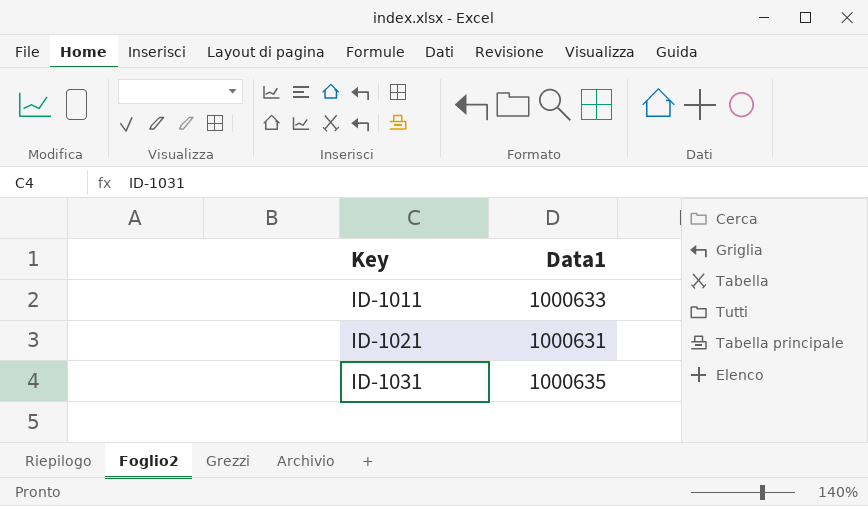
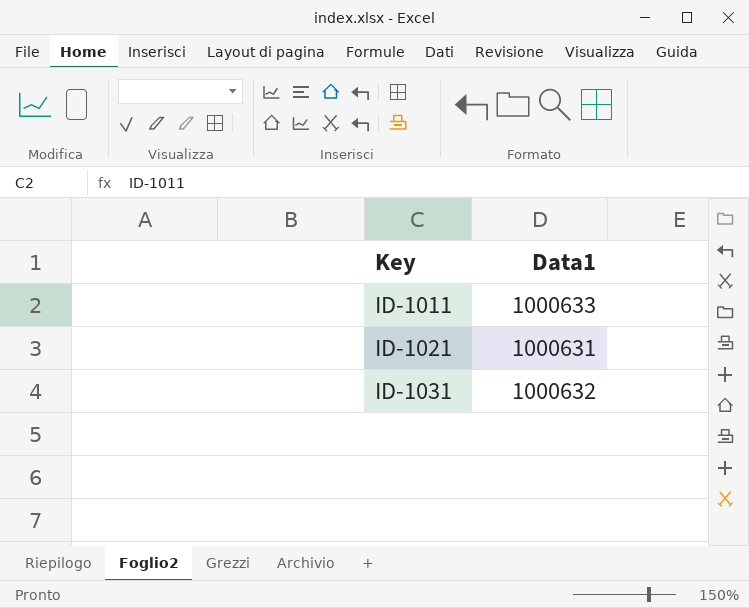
ID-1031 | Data1: 1000635 -> 1000632

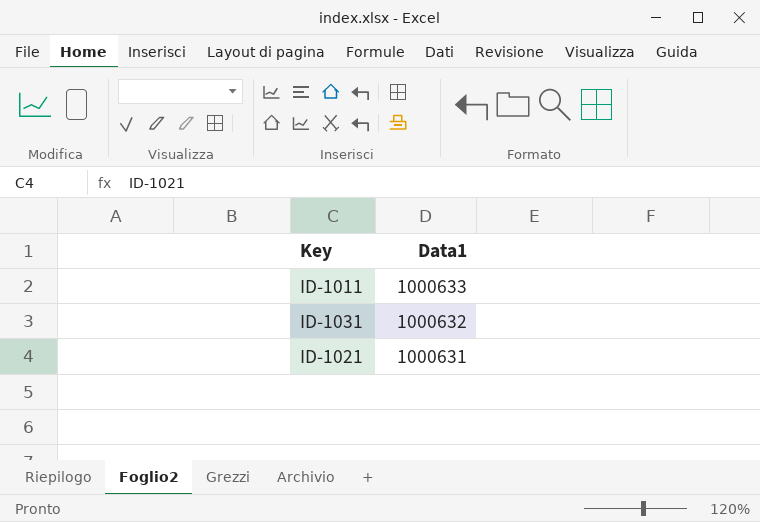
row order: Key ascending -> Data1 descending

